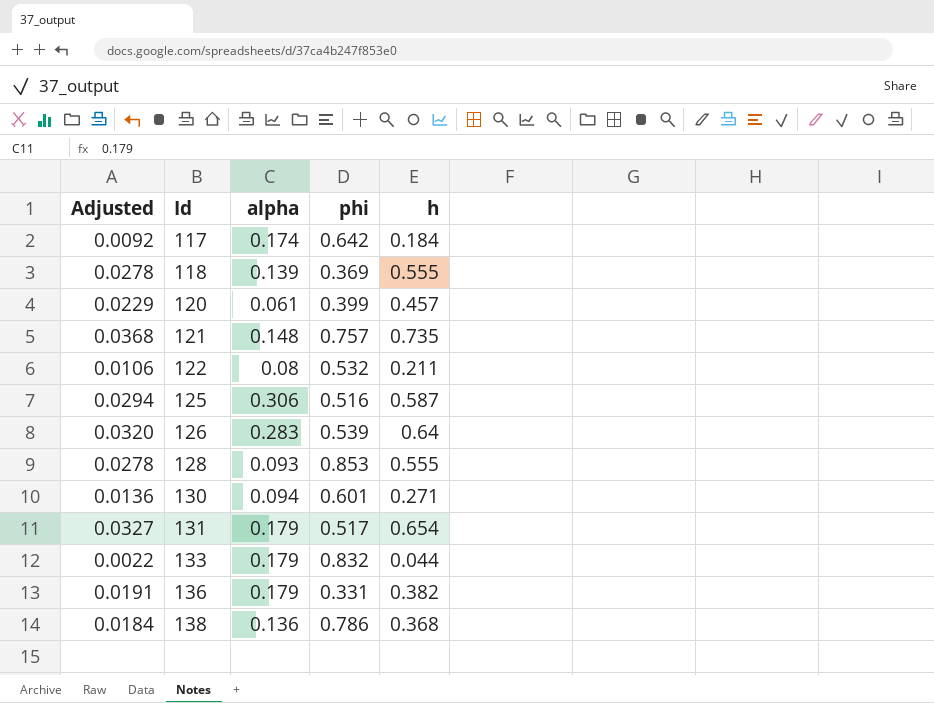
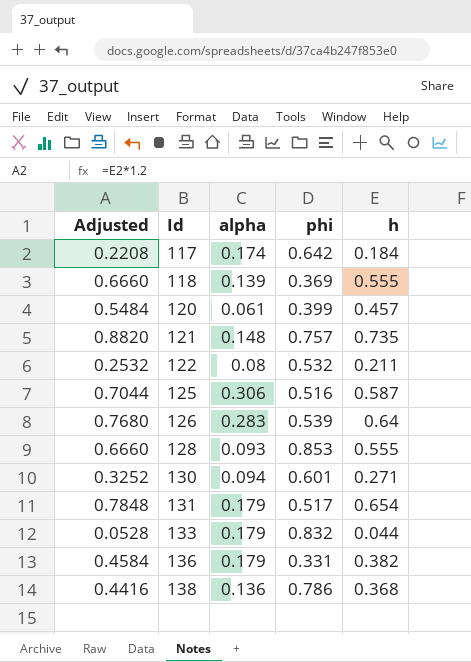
column Adjusted | formula: [h] * 0.05 -> [h] * 1.2

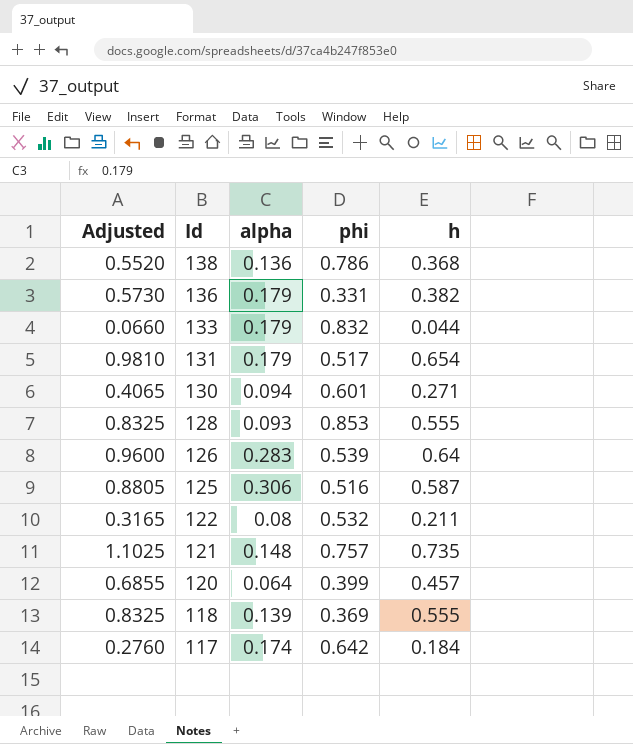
row order: Id ascending -> Id descending
column Adjusted | formula: [h] * 1.2 -> [h] * 1.5
120 | alpha: 0.061 -> 0.064

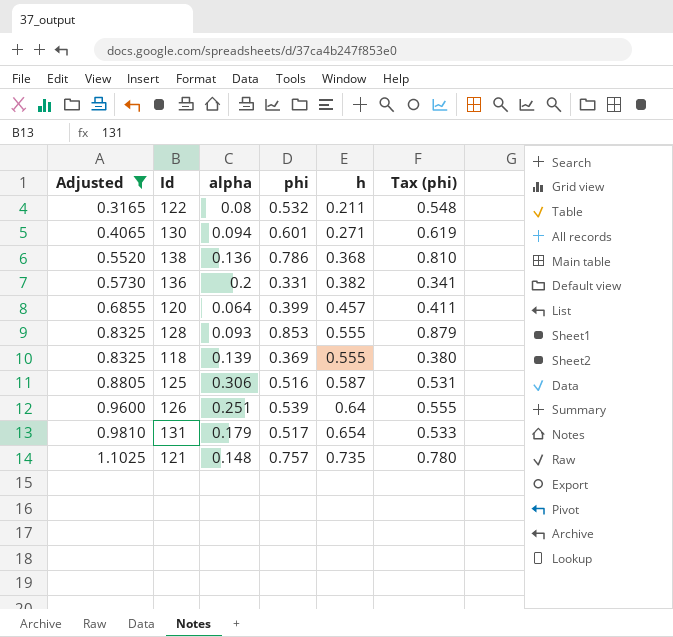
filter: none -> Adjusted >= 0.3165
row order: Id descending -> Adjusted ascending
column Tax (phi) | formula: none -> [phi] * 1.03
136 | alpha: 0.179 -> 0.2
126 | alpha: 0.283 -> 0.251

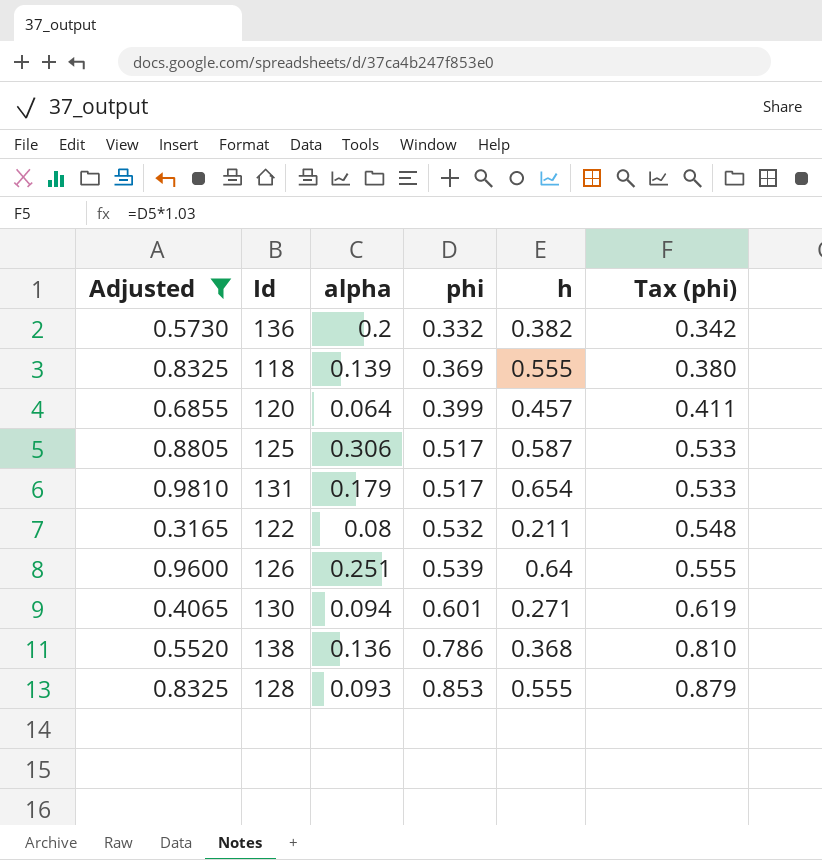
row order: Adjusted ascending -> phi ascending
row 121: 1.1025 | 0.148 | 0.757 | 0.735 | 0.780 -> none
136 | phi: 0.331 -> 0.332
136 | Tax (phi): 0.341 -> 0.342
125 | phi: 0.516 -> 0.517
125 | Tax (phi): 0.531 -> 0.533

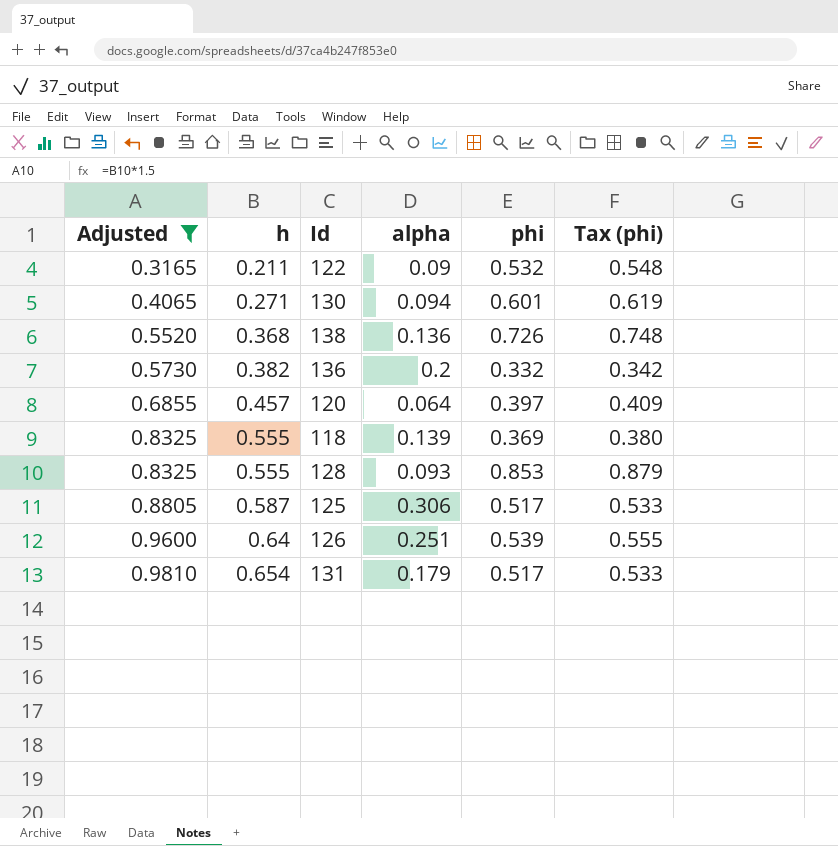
row order: phi ascending -> Adjusted ascending
column h | position: 5 -> 2
122 | alpha: 0.08 -> 0.09
138 | phi: 0.786 -> 0.726
138 | Tax (phi): 0.810 -> 0.748
120 | phi: 0.399 -> 0.397
120 | Tax (phi): 0.411 -> 0.409

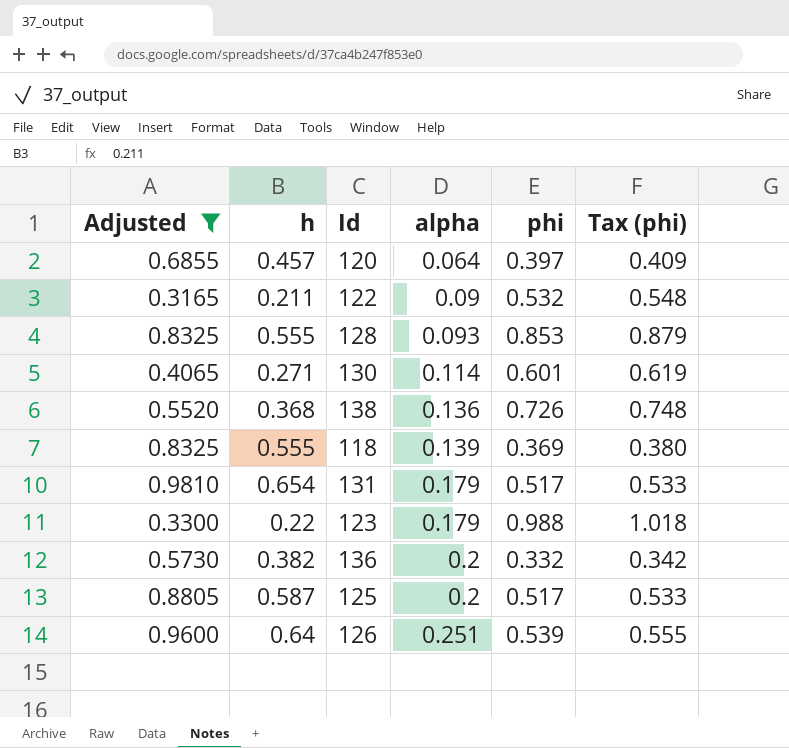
row order: Adjusted ascending -> alpha ascending
130 | alpha: 0.094 -> 0.114
row 123: none -> 0.3300 | 0.22 | 0.179 | 0.988 | 1.018
125 | alpha: 0.306 -> 0.2

